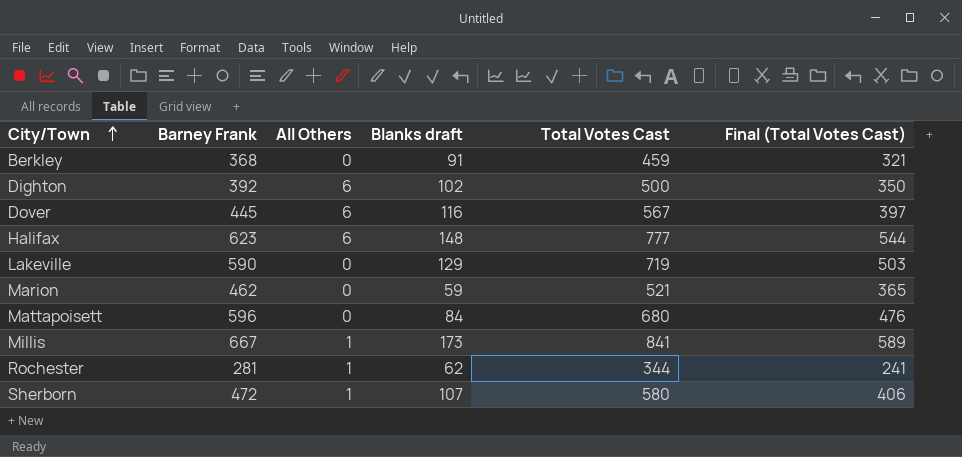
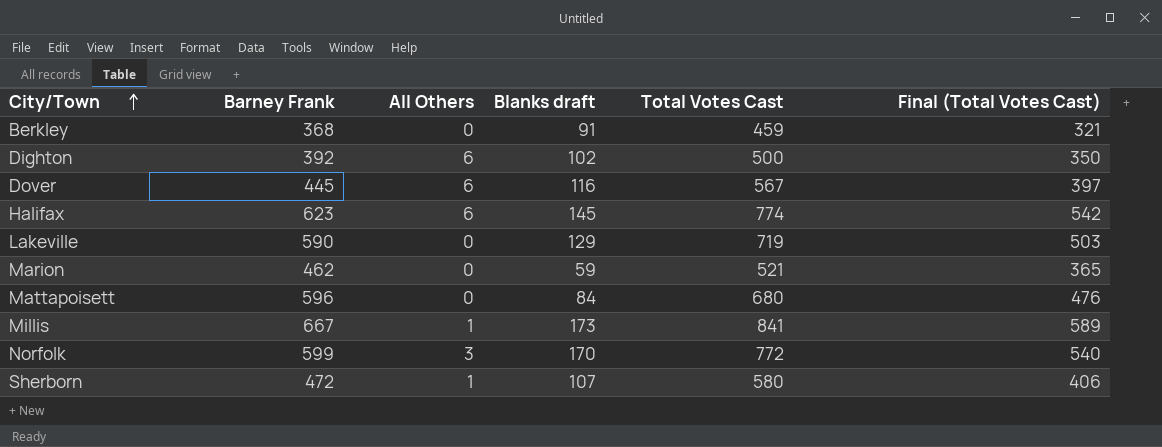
row Rochester: 281 | 1 | 62 | 344 | 241 -> none
Halifax | Blanks draft: 148 -> 145
Halifax | Total Votes Cast: 777 -> 774
Halifax | Final (Total Votes Cast): 544 -> 542
row Norfolk: none -> 599 | 3 | 170 | 772 | 540

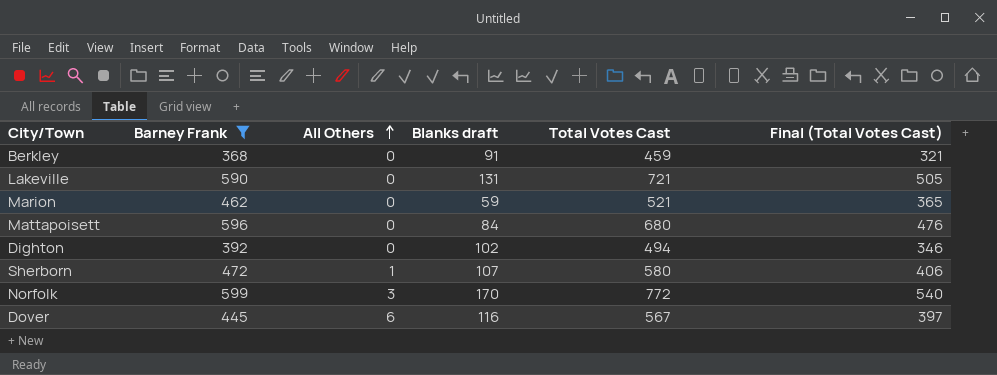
filter: none -> Barney Frank <= 599
row order: City/Town ascending -> All Others ascending
Lakeville | Blanks draft: 129 -> 131
Lakeville | Total Votes Cast: 719 -> 721
Lakeville | Final (Total Votes Cast): 503 -> 505
Dighton | All Others: 6 -> 0
Dighton | Total Votes Cast: 500 -> 494
Dighton | Final (Total Votes Cast): 350 -> 346

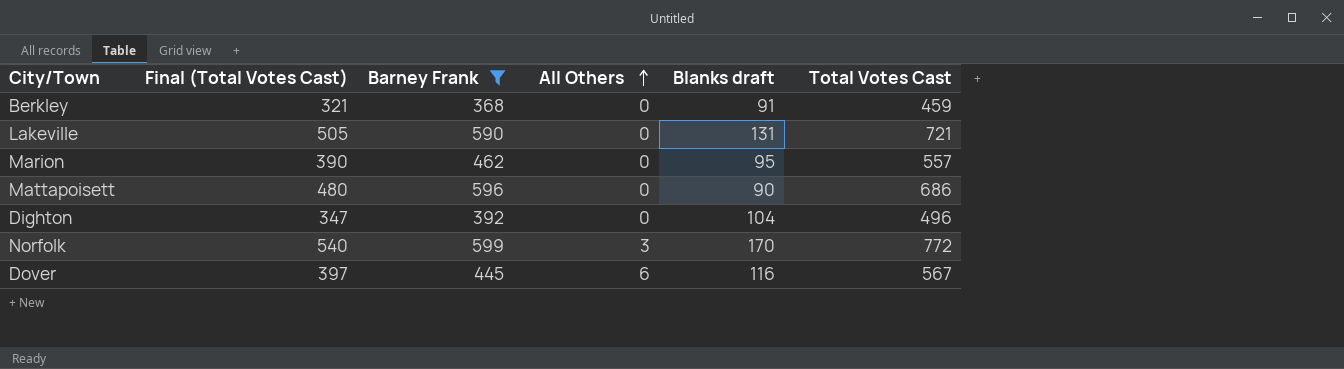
column Final (Total Votes Cast) | position: 6 -> 2
row Sherborn: 472 | 1 | 107 | 580 | 406 -> none
Marion | Final (Total Votes Cast): 365 -> 390
Marion | Blanks draft: 59 -> 95
Marion | Total Votes Cast: 521 -> 557
Mattapoisett | Final (Total Votes Cast): 476 -> 480
Mattapoisett | Blanks draft: 84 -> 90
Mattapoisett | Total Votes Cast: 680 -> 686
Dighton | Final (Total Votes Cast): 346 -> 347
Dighton | Blanks draft: 102 -> 104
Dighton | Total Votes Cast: 494 -> 496

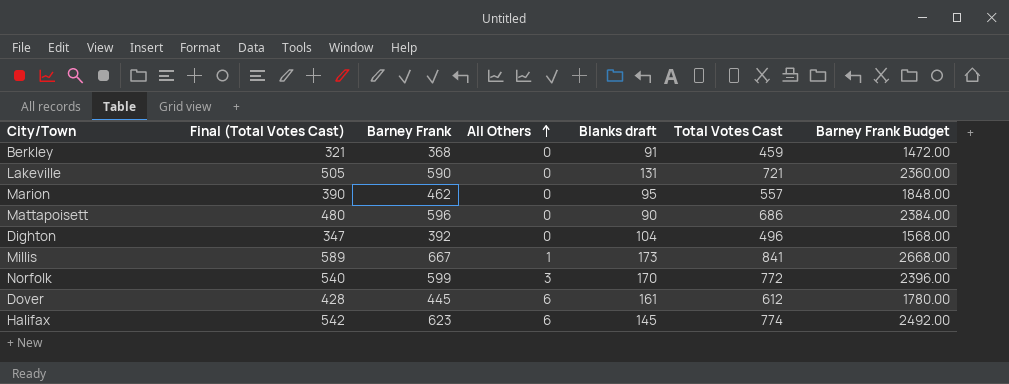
filter: Barney Frank <= 599 -> none
column Barney Frank Budget | formula: none -> [Barney Frank] * 4
Dover | Final (Total Votes Cast): 397 -> 428
Dover | Blanks draft: 116 -> 161
Dover | Total Votes Cast: 567 -> 612

